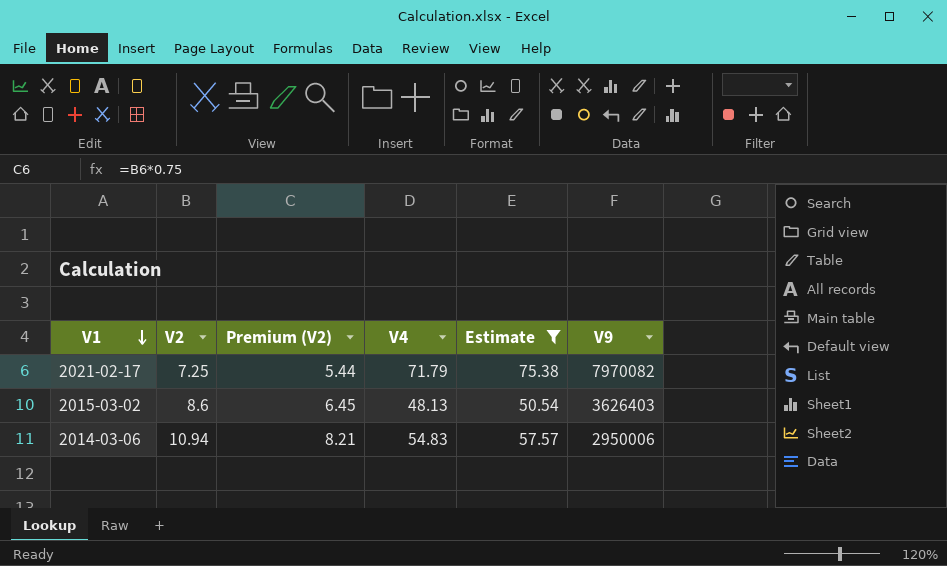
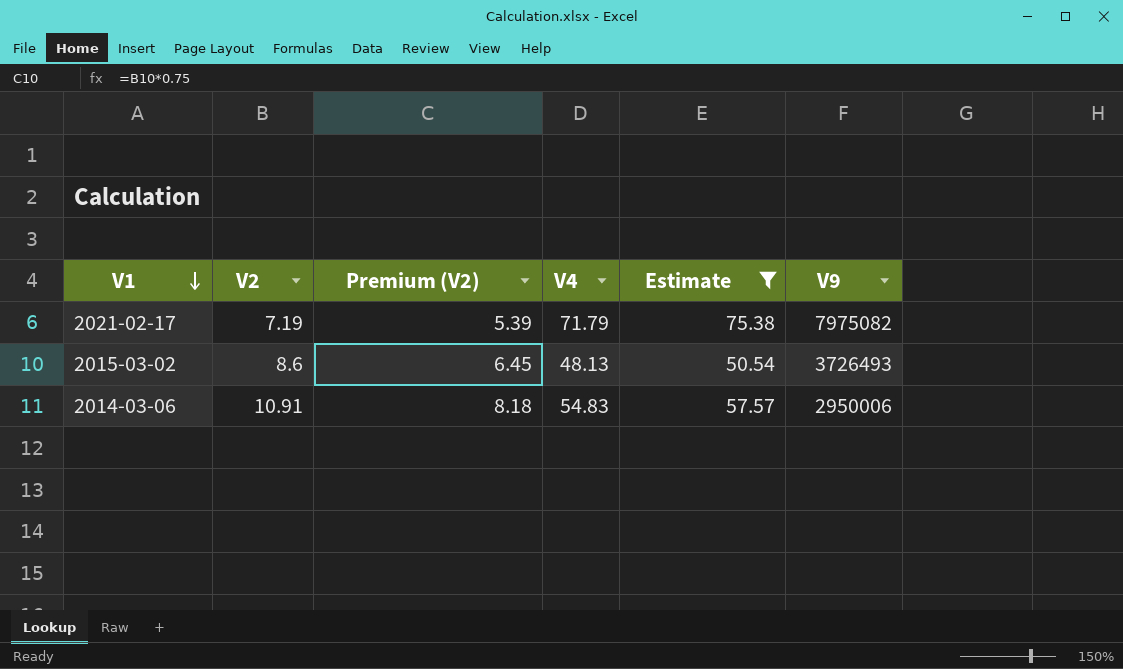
2021-02-17 | V2: 7.25 -> 7.19
2021-02-17 | Premium (V2): 5.44 -> 5.39
2021-02-17 | V9: 7970082 -> 7975082
2015-03-02 | V9: 3626403 -> 3726493
2014-03-06 | V2: 10.94 -> 10.91
2014-03-06 | Premium (V2): 8.21 -> 8.18

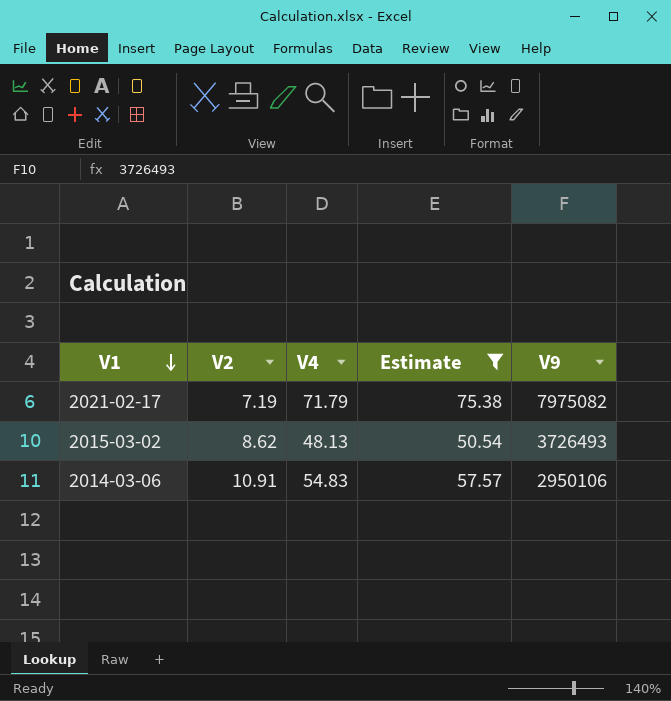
column Premium (V2) | formula: [V2] * 0.75 -> none
2015-03-02 | V2: 8.6 -> 8.62
2014-03-06 | V9: 2950006 -> 2950106

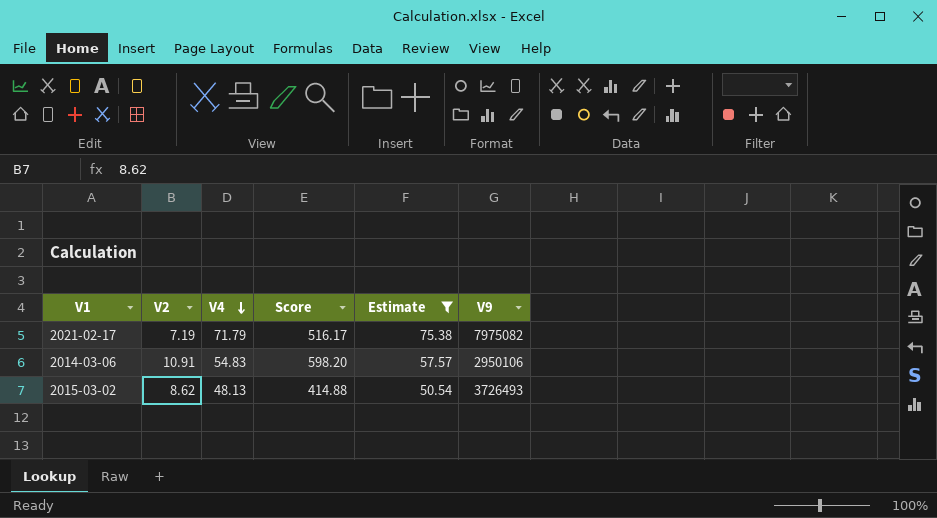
row order: V1 descending -> V4 descending
column Score | formula: none -> [V2] * [V4]

